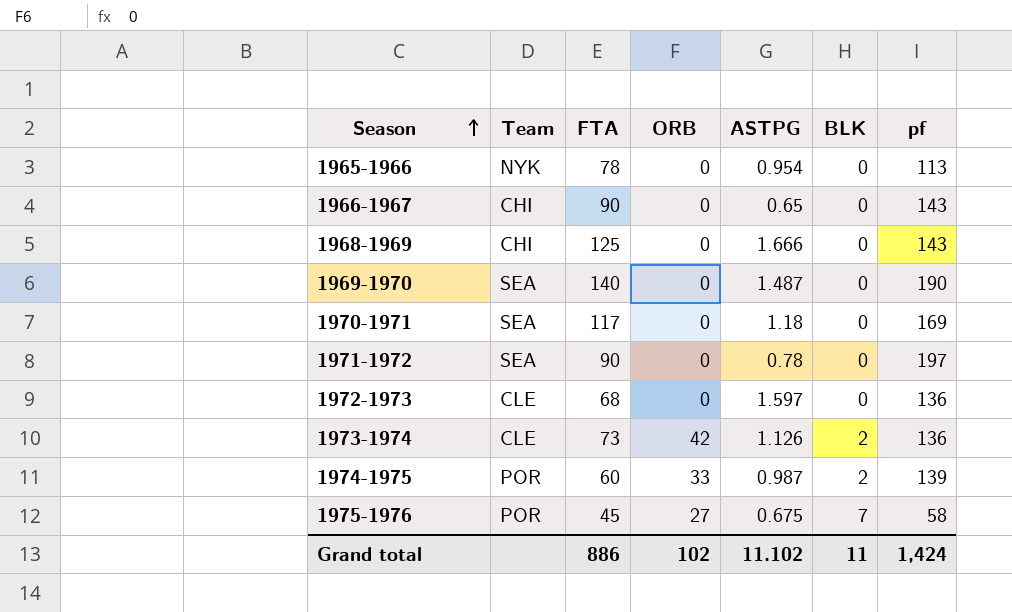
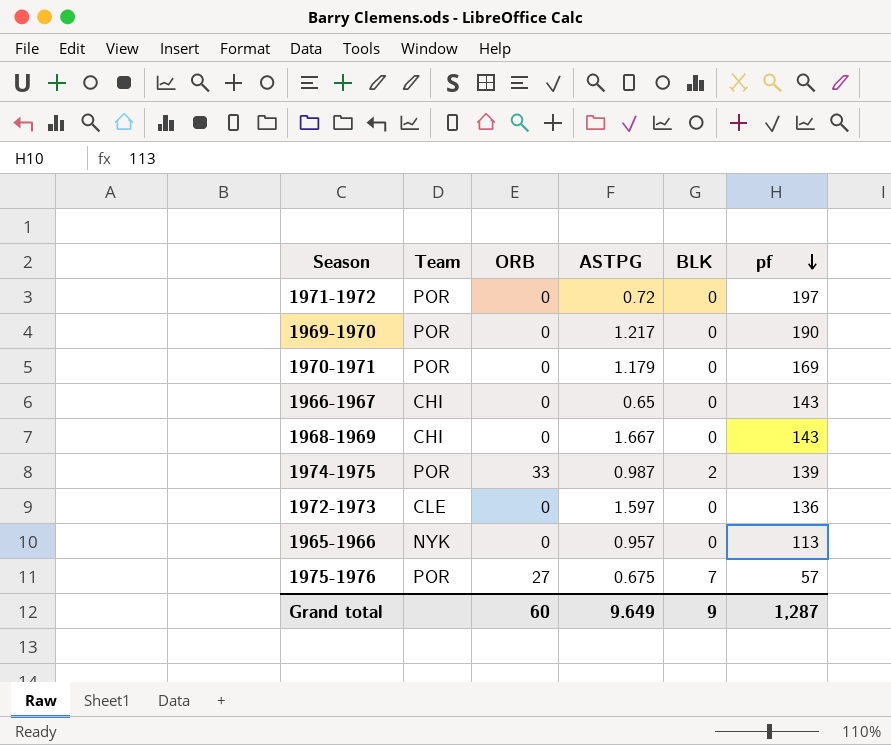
row order: Season ascending -> pf descending
column FTA | position: 3 -> none
row 1973-1974: CLE | 73 | 42 | 1.126 | 2 | 136 -> none
1971-1972 | Team: SEA -> POR
1971-1972 | ASTPG: 0.78 -> 0.72
1969-1970 | Team: SEA -> POR
1969-1970 | ASTPG: 1.487 -> 1.217
1970-1971 | Team: SEA -> POR
1970-1971 | ASTPG: 1.18 -> 1.179
1968-1969 | ASTPG: 1.666 -> 1.667
1965-1966 | ASTPG: 0.954 -> 0.957
1975-1976 | pf: 58 -> 57
Grand total | ORB: 102 -> 60
Grand total | ASTPG: 11.102 -> 9.649
Grand total | BLK: 11 -> 9
Grand total | pf: 1,424 -> 1,287

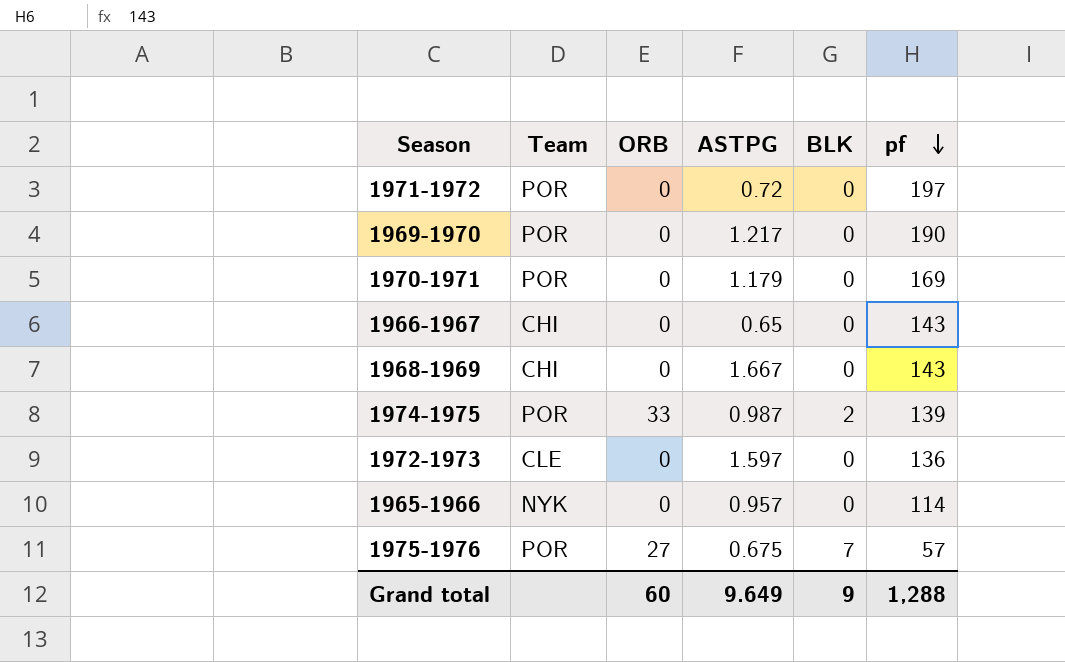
1965-1966 | pf: 113 -> 114
Grand total | pf: 1,287 -> 1,288

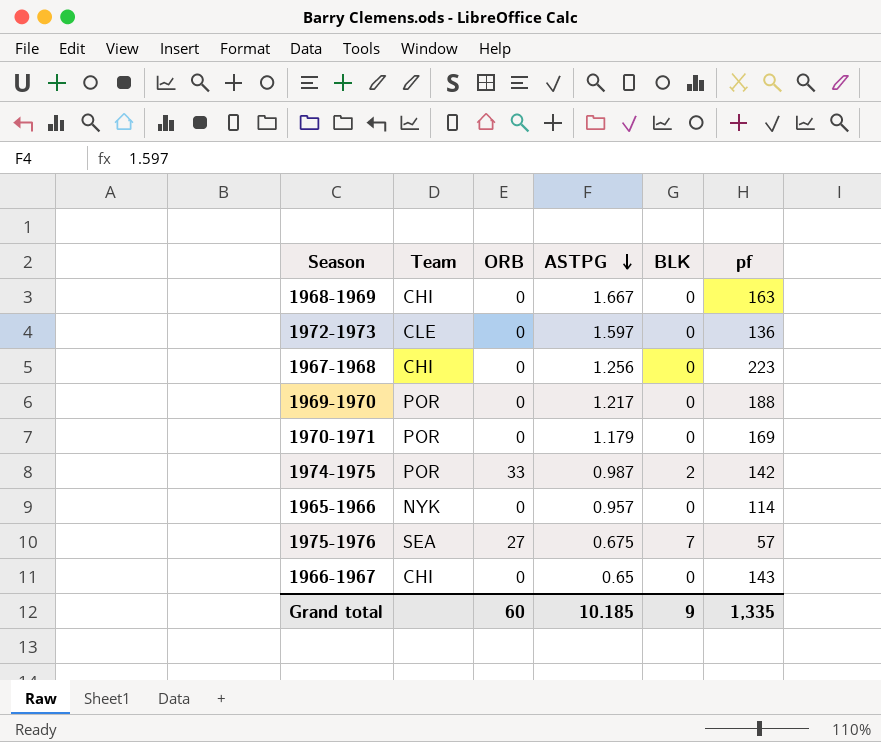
row order: pf descending -> ASTPG descending
row 1971-1972: POR | 0 | 0.72 | 0 | 197 -> none
1968-1969 | pf: 143 -> 163
row 1967-1968: none -> CHI | 0 | 1.256 | 0 | 223
1969-1970 | pf: 190 -> 188
1974-1975 | pf: 139 -> 142
1975-1976 | Team: POR -> SEA
Grand total | ASTPG: 9.649 -> 10.185
Grand total | pf: 1,288 -> 1,335

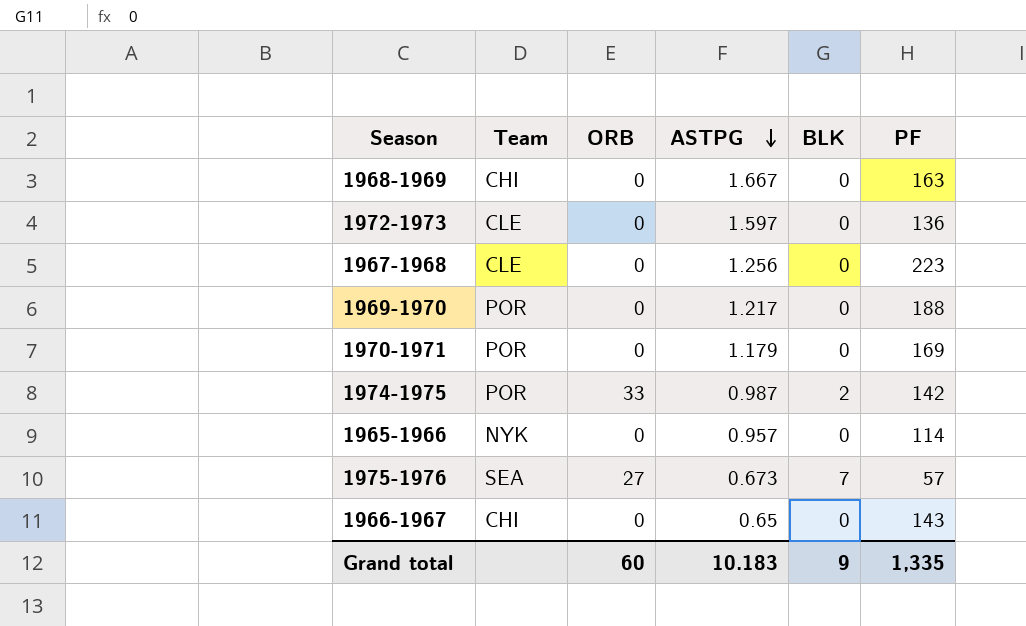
column name: pf -> PF
1967-1968 | Team: CHI -> CLE
1975-1976 | ASTPG: 0.675 -> 0.673
Grand total | ASTPG: 10.185 -> 10.183

